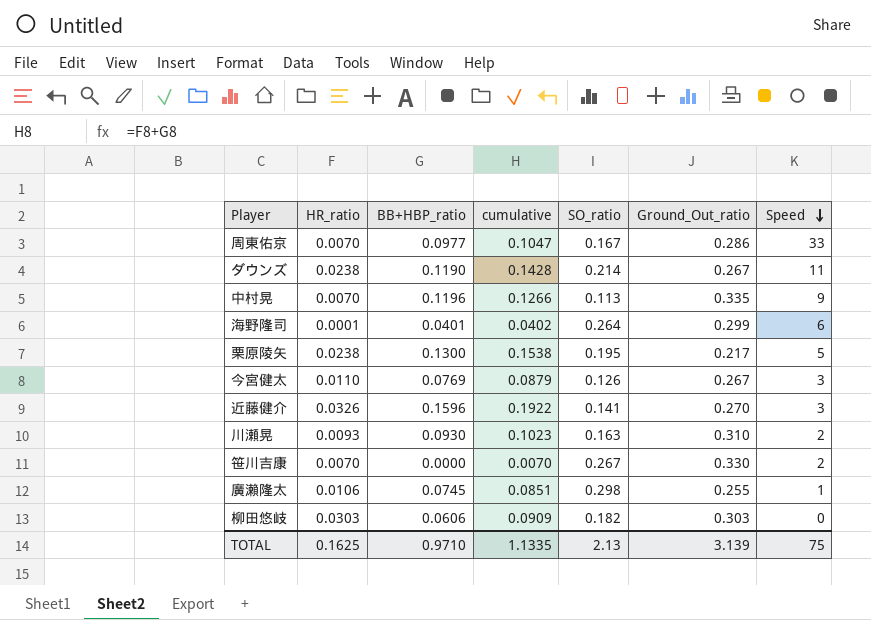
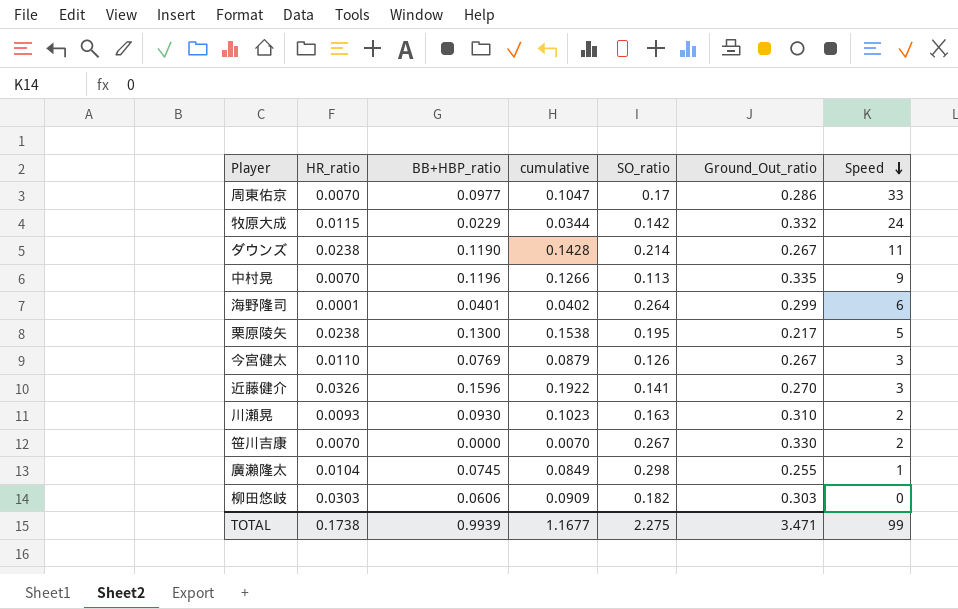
周東佑京 | SO_ratio: 0.167 -> 0.17
row 牧原大成: none -> 0.0115 | 0.0229 | 0.0344 | 0.142 | 0.332 | 24
廣瀨隆太 | HR_ratio: 0.0106 -> 0.0104
廣瀨隆太 | cumulative: 0.0851 -> 0.0849
TOTAL | HR_ratio: 0.1625 -> 0.1738
TOTAL | BB+HBP_ratio: 0.9710 -> 0.9939
TOTAL | cumulative: 1.1335 -> 1.1677
TOTAL | SO_ratio: 2.13 -> 2.275
TOTAL | Ground_Out_ratio: 3.139 -> 3.471
TOTAL | Speed: 75 -> 99

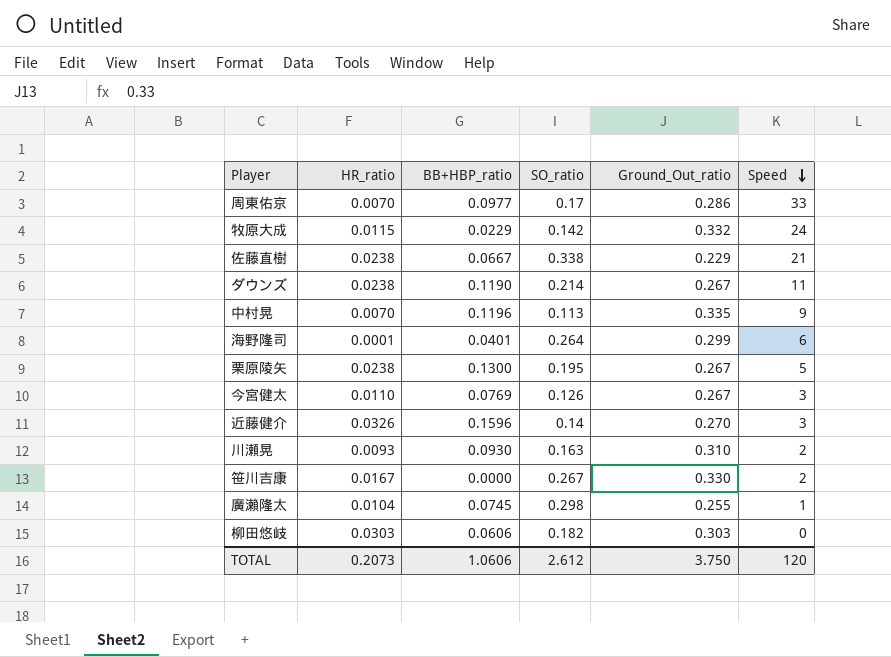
column cumulative | formula: [HR_ratio] + [BB+HBP_ratio] -> none
row 佐藤直樹: none -> 0.0238 | 0.0667 | 0.338 | 0.229 | 21
栗原陵矢 | Ground_Out_ratio: 0.217 -> 0.267
近藤健介 | SO_ratio: 0.141 -> 0.14
笹川吉康 | HR_ratio: 0.0070 -> 0.0167
TOTAL | HR_ratio: 0.1738 -> 0.2073
TOTAL | BB+HBP_ratio: 0.9939 -> 1.0606
TOTAL | SO_ratio: 2.275 -> 2.612
TOTAL | Ground_Out_ratio: 3.471 -> 3.750
TOTAL | Speed: 99 -> 120

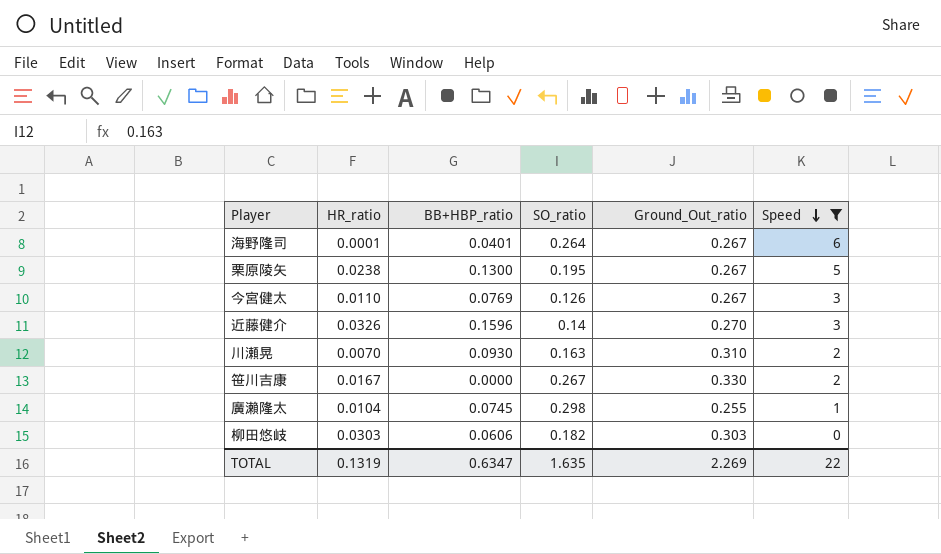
filter: none -> Speed <= 6
海野隆司 | Ground_Out_ratio: 0.299 -> 0.267
川瀬晃 | HR_ratio: 0.0093 -> 0.0070
TOTAL | HR_ratio: 0.2073 -> 0.1319
TOTAL | BB+HBP_ratio: 1.0606 -> 0.6347
TOTAL | SO_ratio: 2.612 -> 1.635
TOTAL | Ground_Out_ratio: 3.750 -> 2.269
TOTAL | Speed: 120 -> 22

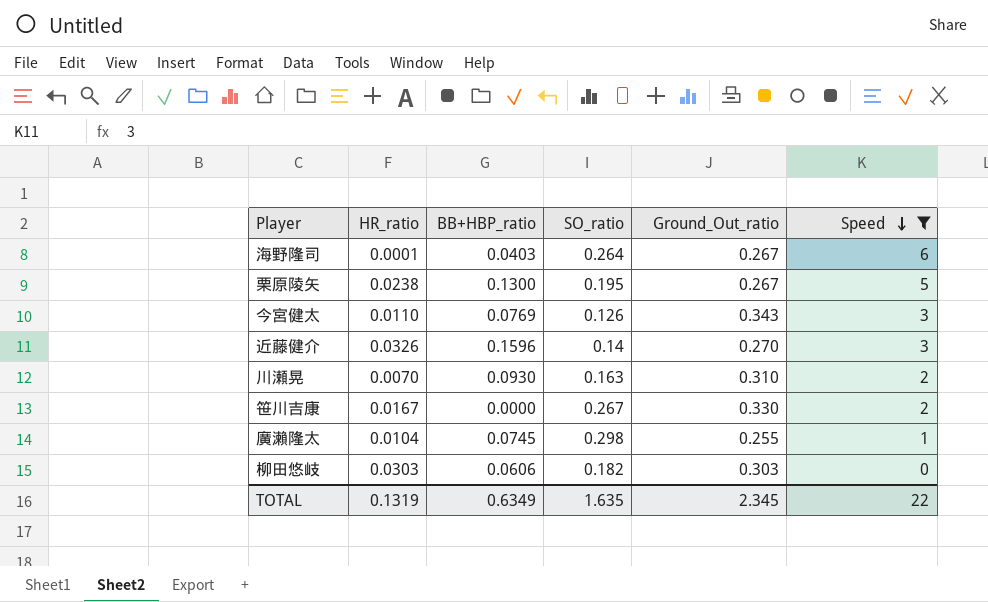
海野隆司 | BB+HBP_ratio: 0.0401 -> 0.0403
今宮健太 | Ground_Out_ratio: 0.267 -> 0.343
TOTAL | BB+HBP_ratio: 0.6347 -> 0.6349
TOTAL | Ground_Out_ratio: 2.269 -> 2.345

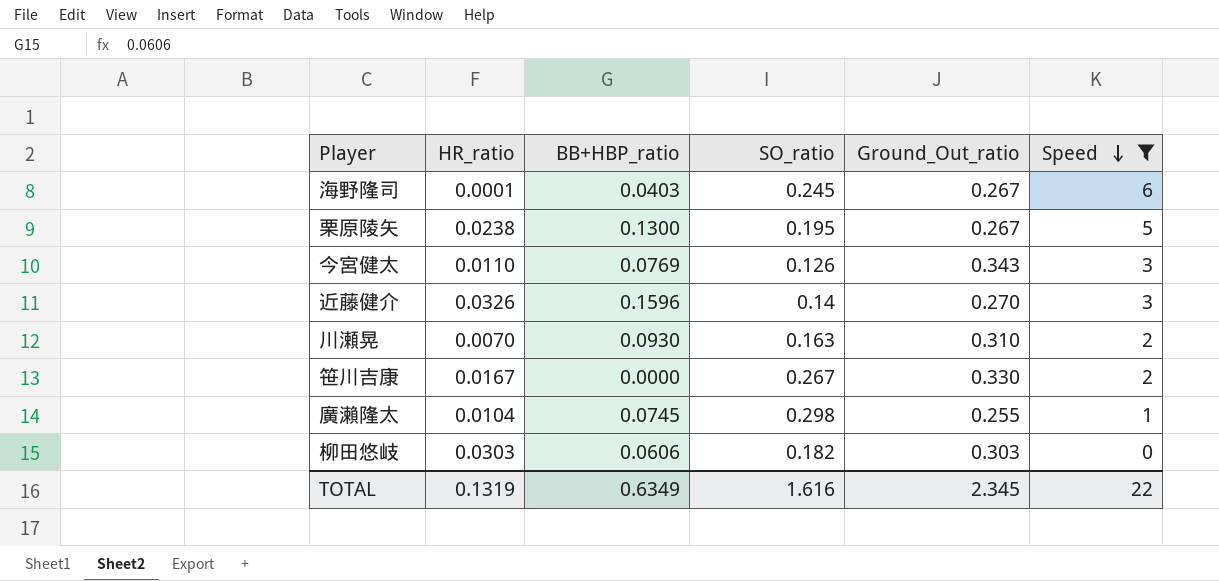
海野隆司 | SO_ratio: 0.264 -> 0.245
TOTAL | SO_ratio: 1.635 -> 1.616

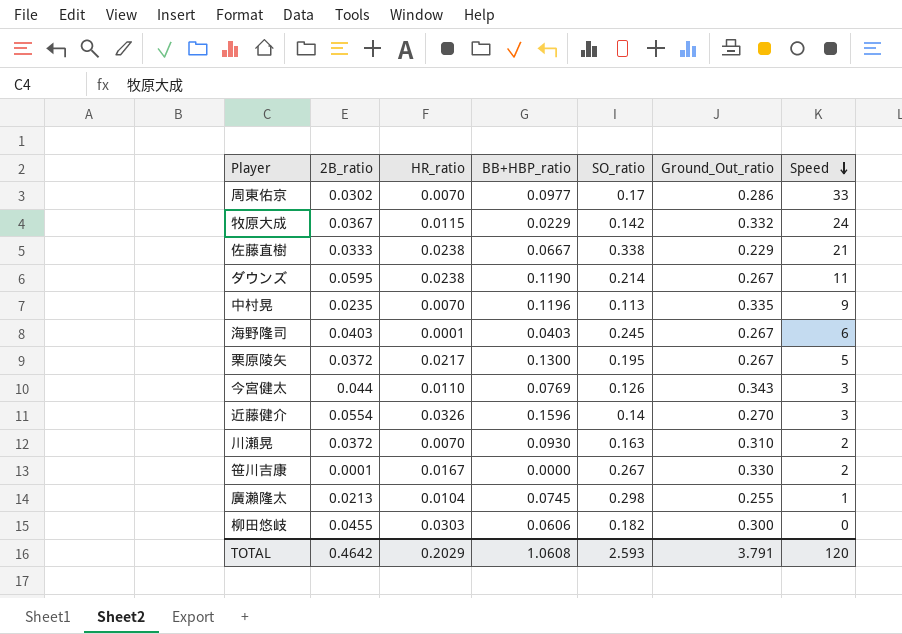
filter: Speed <= 6 -> none
column 2B_ratio | position: none -> 2
栗原陵矢 | HR_ratio: 0.0238 -> 0.0217
柳田悠岐 | Ground_Out_ratio: 0.303 -> 0.300
TOTAL | HR_ratio: 0.1319 -> 0.2029
TOTAL | BB+HBP_ratio: 0.6349 -> 1.0608
TOTAL | SO_ratio: 1.616 -> 2.593
TOTAL | Ground_Out_ratio: 2.345 -> 3.791
TOTAL | Speed: 22 -> 120

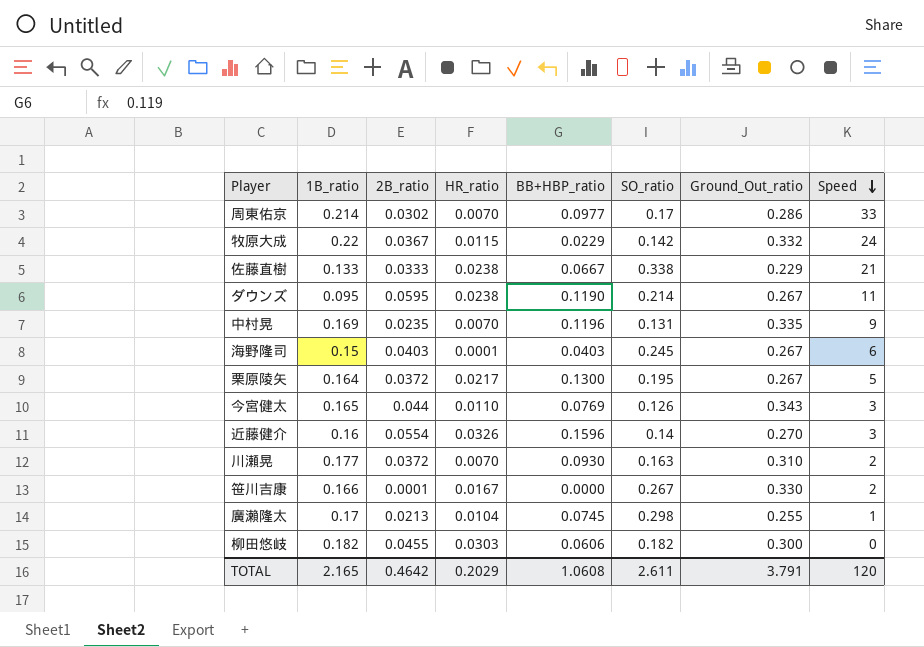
column 1B_ratio | position: none -> 2
中村晃 | SO_ratio: 0.113 -> 0.131
TOTAL | SO_ratio: 2.593 -> 2.611

